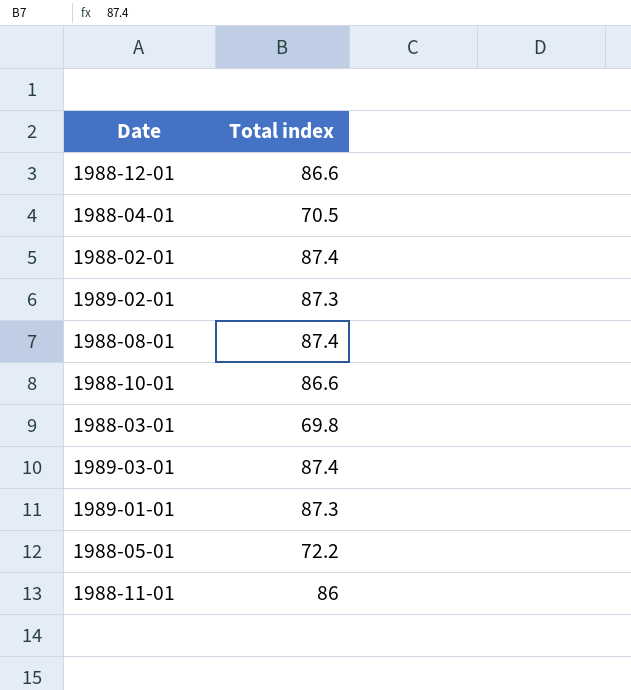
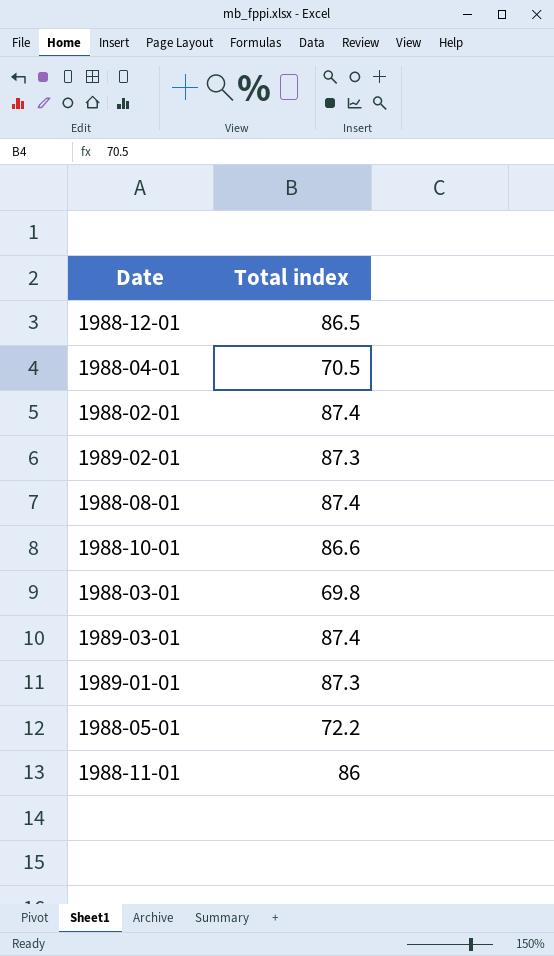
1988-12-01 | Total index: 86.6 -> 86.5

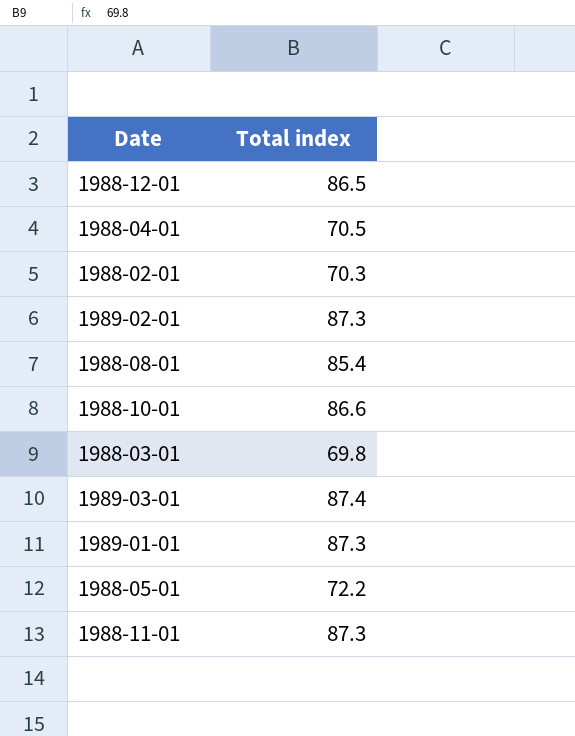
1988-02-01 | Total index: 87.4 -> 70.3
1988-08-01 | Total index: 87.4 -> 85.4
1988-11-01 | Total index: 86 -> 87.3

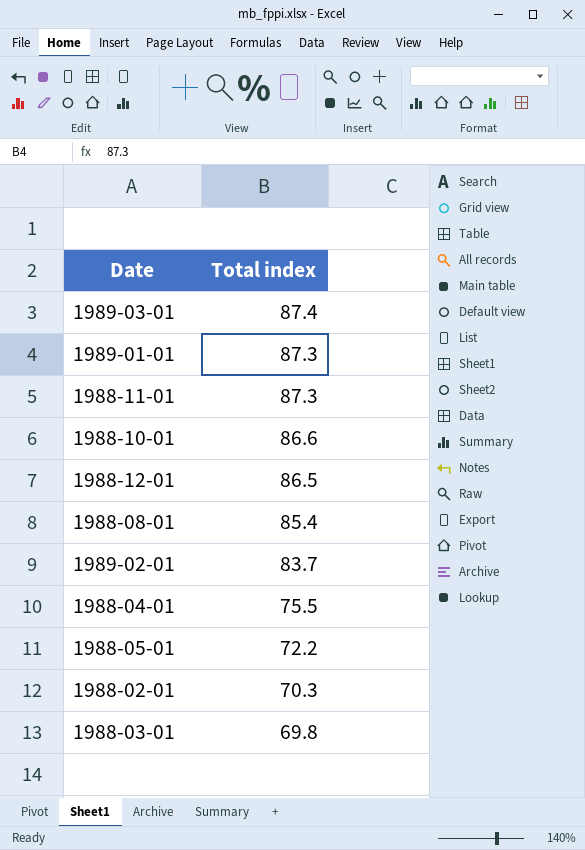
row order: none -> Total index descending
1989-02-01 | Total index: 87.3 -> 83.7
1988-04-01 | Total index: 70.5 -> 75.5

